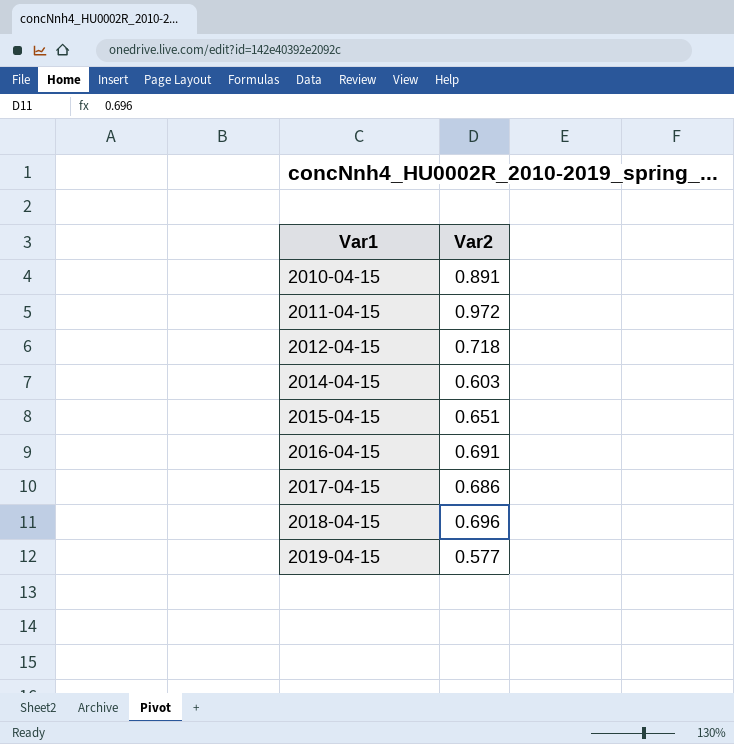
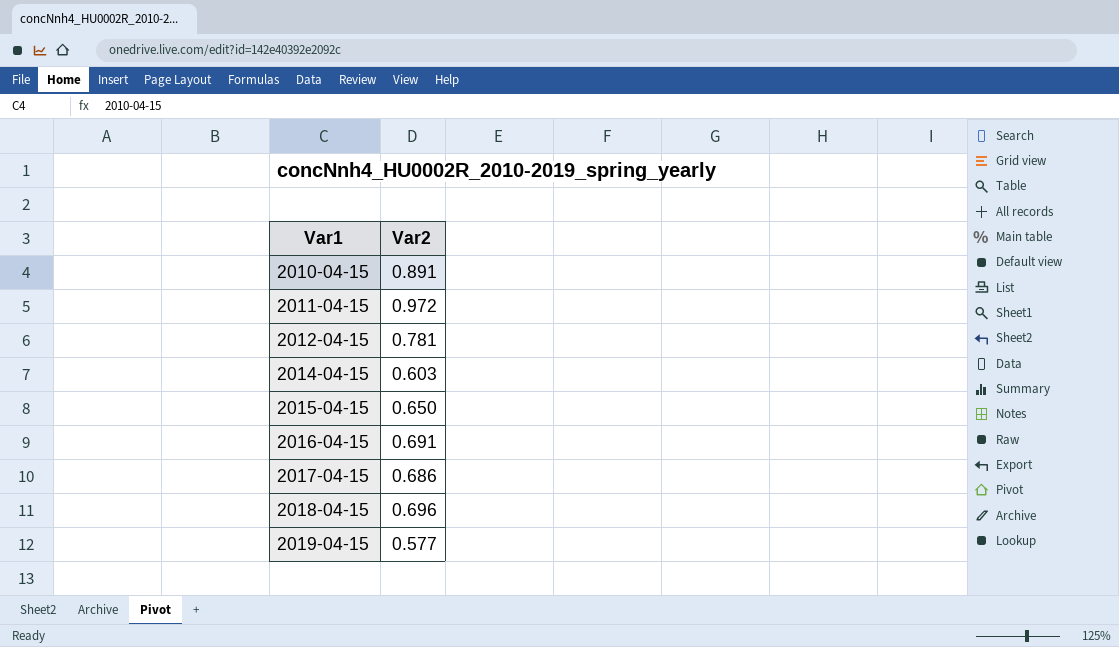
2012-04-15 | Var2: 0.718 -> 0.781
2015-04-15 | Var2: 0.651 -> 0.650

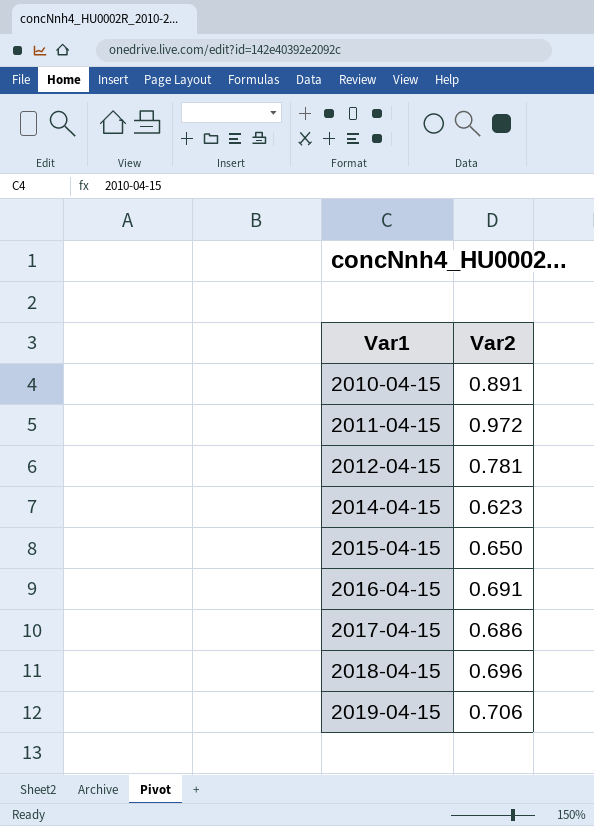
2014-04-15 | Var2: 0.603 -> 0.623
2019-04-15 | Var2: 0.577 -> 0.706

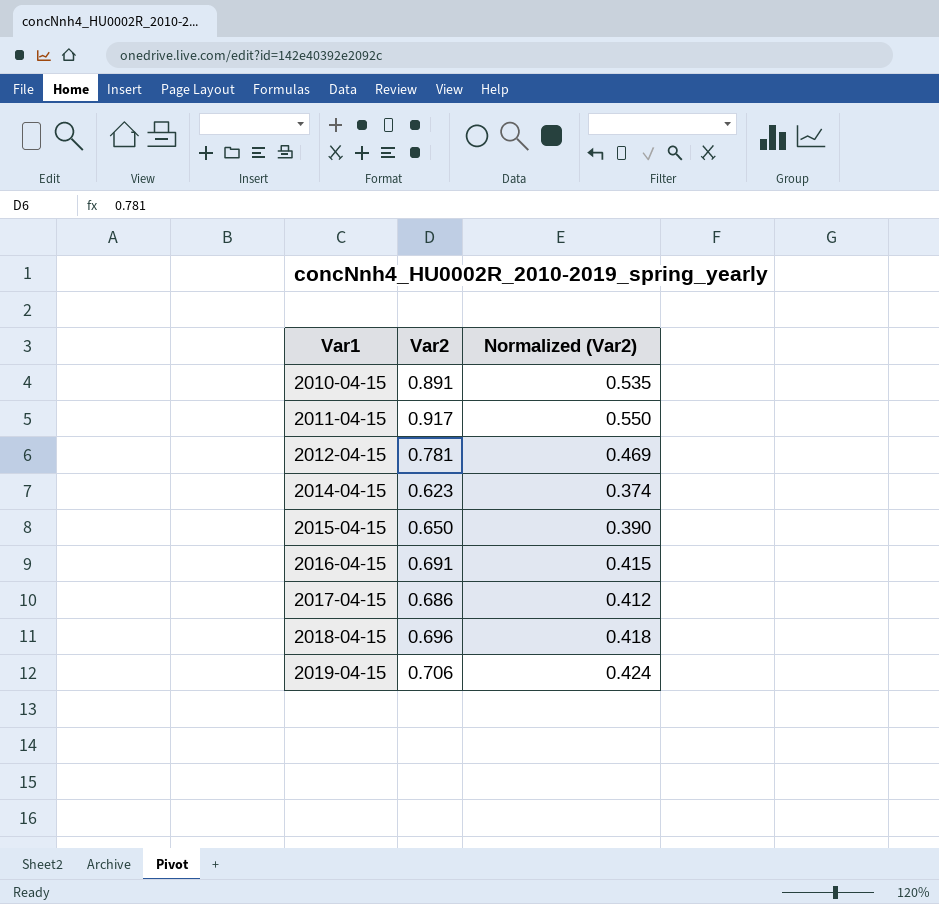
column Normalized (Var2) | formula: none -> [Var2] * 0.6
2011-04-15 | Var2: 0.972 -> 0.917

